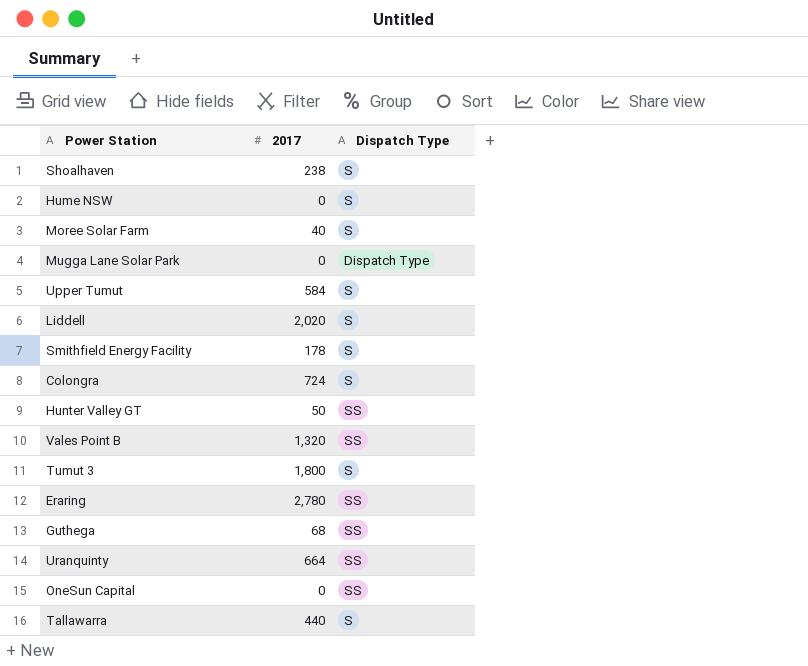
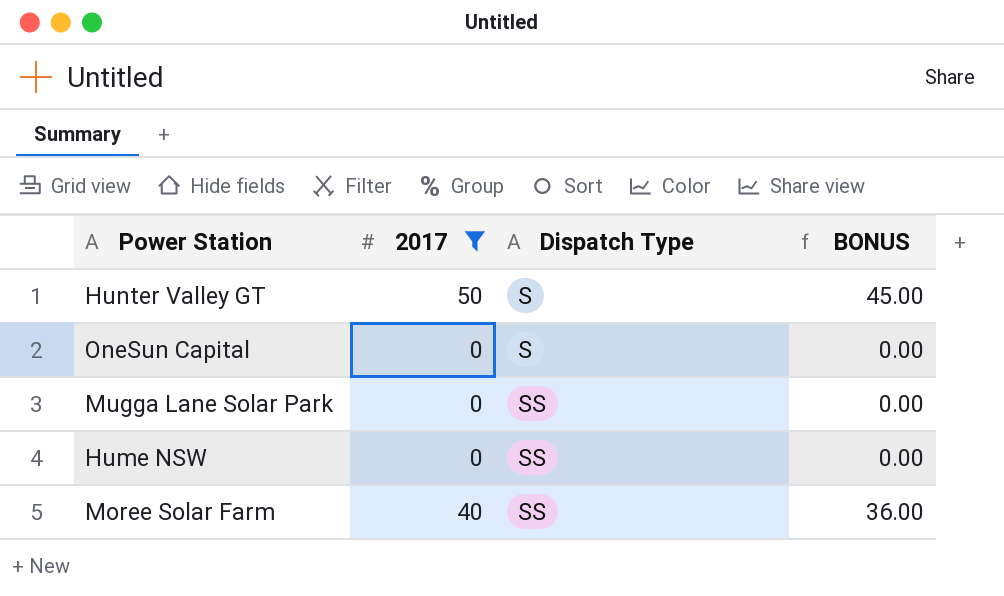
filter: none -> 2017 <= 50
row order: none -> Dispatch Type ascending
column BONUS | formula: none -> [2017] * 0.9
Hunter Valley GT | Dispatch Type: SS -> S
OneSun Capital | Dispatch Type: SS -> S
Mugga Lane Solar Park | Dispatch Type: Dispatch Type -> SS
Hume NSW | Dispatch Type: S -> SS
Moree Solar Farm | Dispatch Type: S -> SS

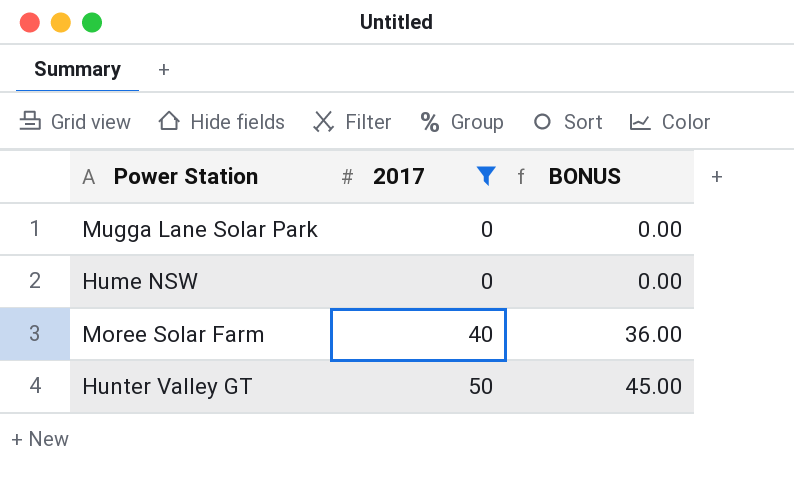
row order: Dispatch Type ascending -> 2017 ascending
column Dispatch Type | position: 3 -> none
row OneSun Capital: 0 | S | 0.00 -> none

